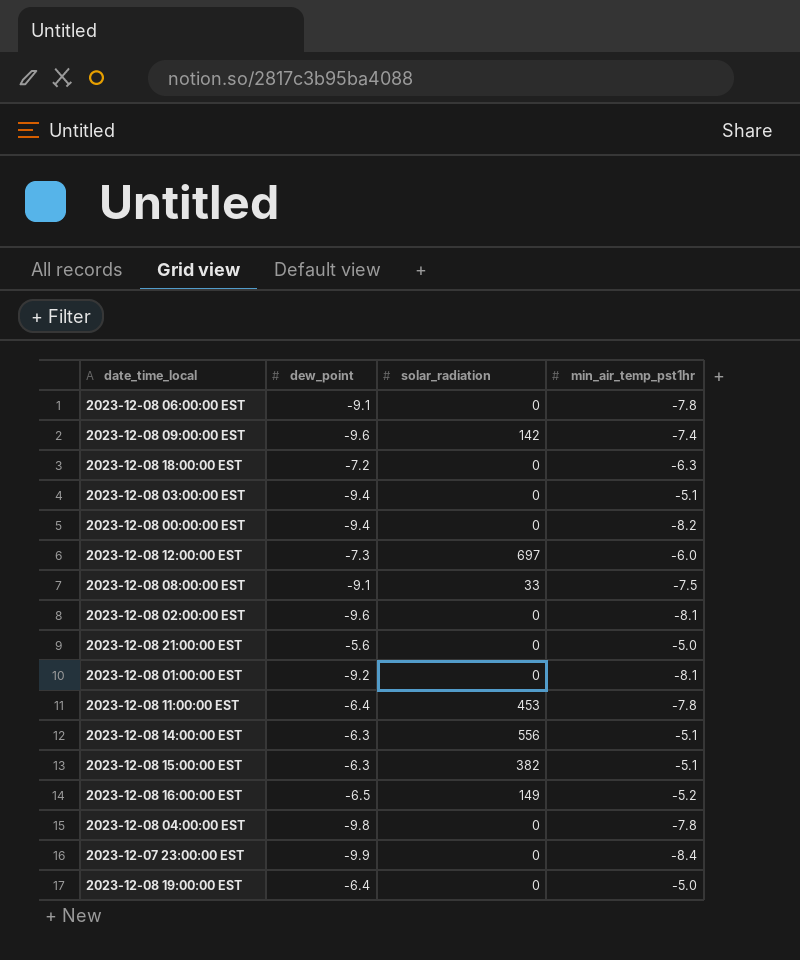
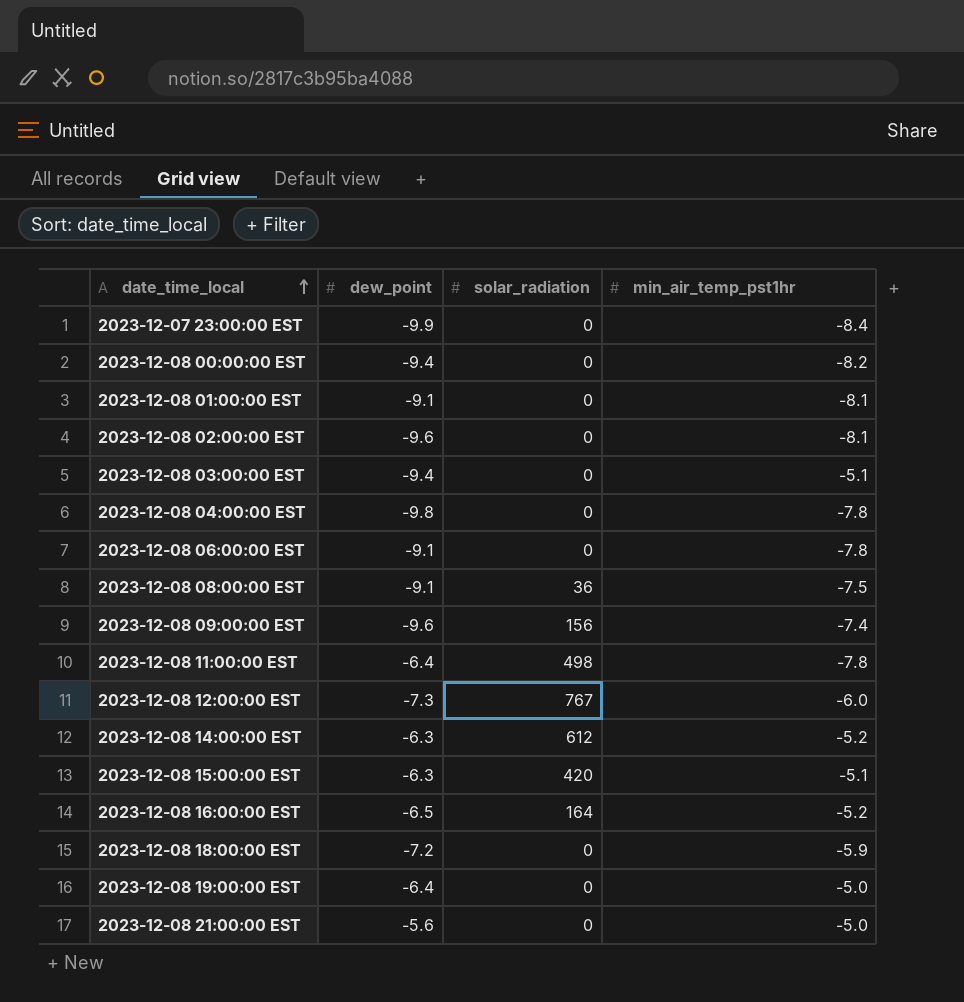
row order: none -> date_time_local ascending
2023-12-08 01:00:00 EST | dew_point: -9.2 -> -9.1
2023-12-08 08:00:00 EST | solar_radiation: 33 -> 36
2023-12-08 09:00:00 EST | solar_radiation: 142 -> 156
2023-12-08 11:00:00 EST | solar_radiation: 453 -> 498
2023-12-08 12:00:00 EST | solar_radiation: 697 -> 767
2023-12-08 14:00:00 EST | solar_radiation: 556 -> 612
2023-12-08 14:00:00 EST | min_air_temp_pst1hr: -5.1 -> -5.2
2023-12-08 15:00:00 EST | solar_radiation: 382 -> 420
2023-12-08 16:00:00 EST | solar_radiation: 149 -> 164
2023-12-08 18:00:00 EST | min_air_temp_pst1hr: -6.3 -> -5.9

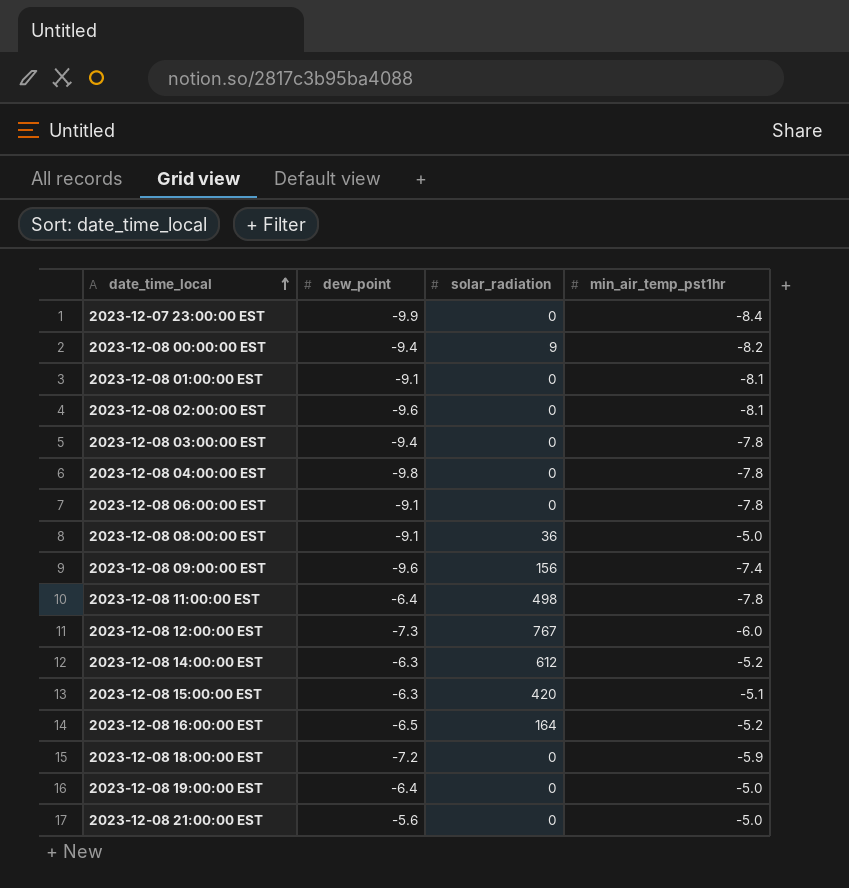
2023-12-08 00:00:00 EST | solar_radiation: 0 -> 9
2023-12-08 03:00:00 EST | min_air_temp_pst1hr: -5.1 -> -7.8
2023-12-08 08:00:00 EST | min_air_temp_pst1hr: -7.5 -> -5.0

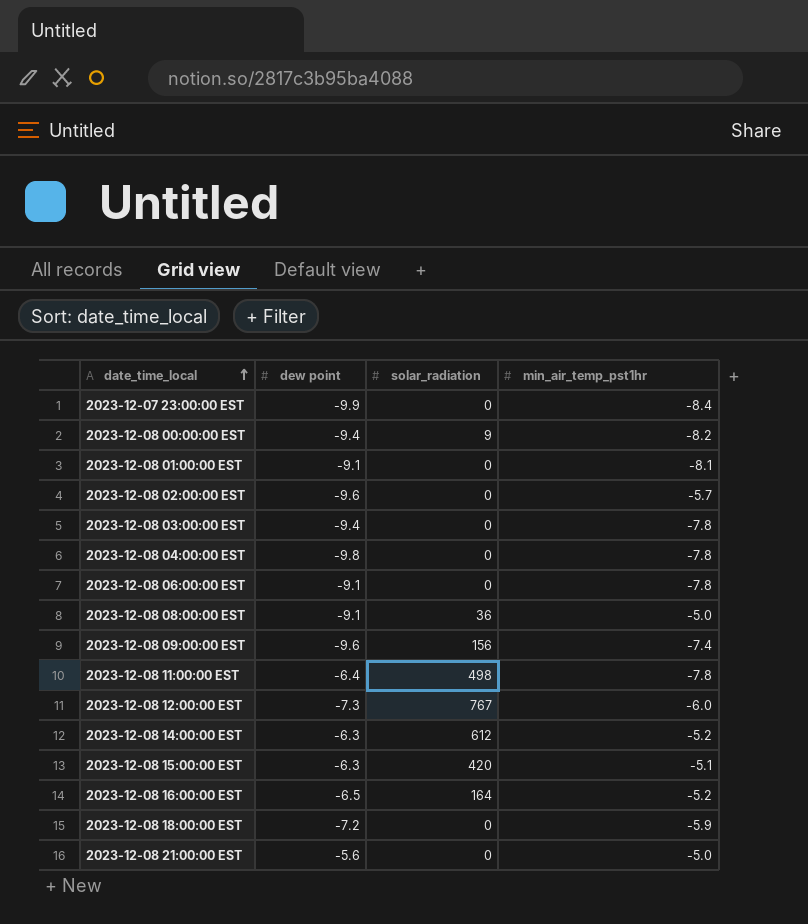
column name: dew_point -> dew point
row 2023-12-08 19:00:00 EST: -6.4 | 0 | -5.0 -> none
2023-12-08 02:00:00 EST | min_air_temp_pst1hr: -8.1 -> -5.7

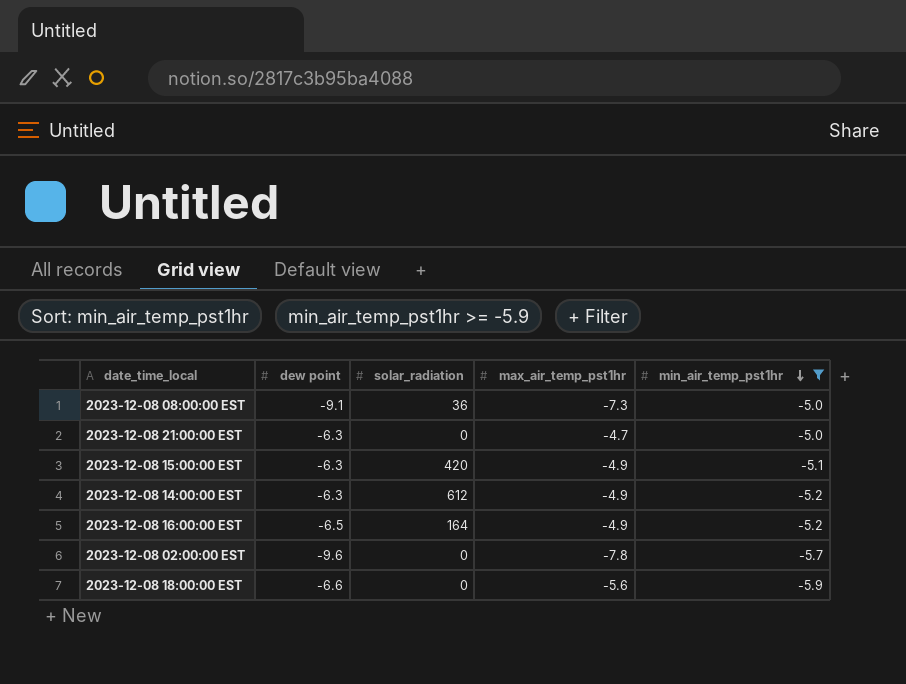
filter: none -> min_air_temp_pst1hr >= -5.9
row order: date_time_local ascending -> min_air_temp_pst1hr descending
column max_air_temp_pst1hr | position: none -> 4
2023-12-08 21:00:00 EST | dew point: -5.6 -> -6.3
2023-12-08 18:00:00 EST | dew point: -7.2 -> -6.6

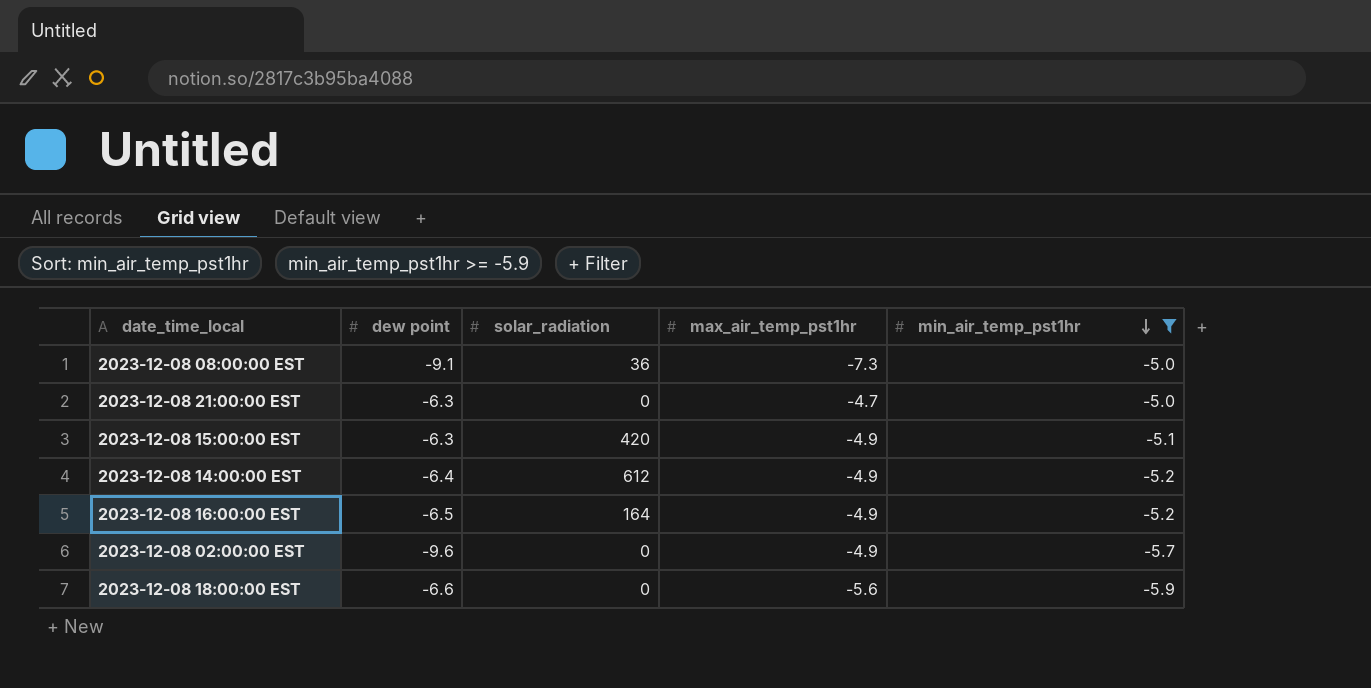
2023-12-08 14:00:00 EST | dew point: -6.3 -> -6.4
2023-12-08 02:00:00 EST | max_air_temp_pst1hr: -7.8 -> -4.9

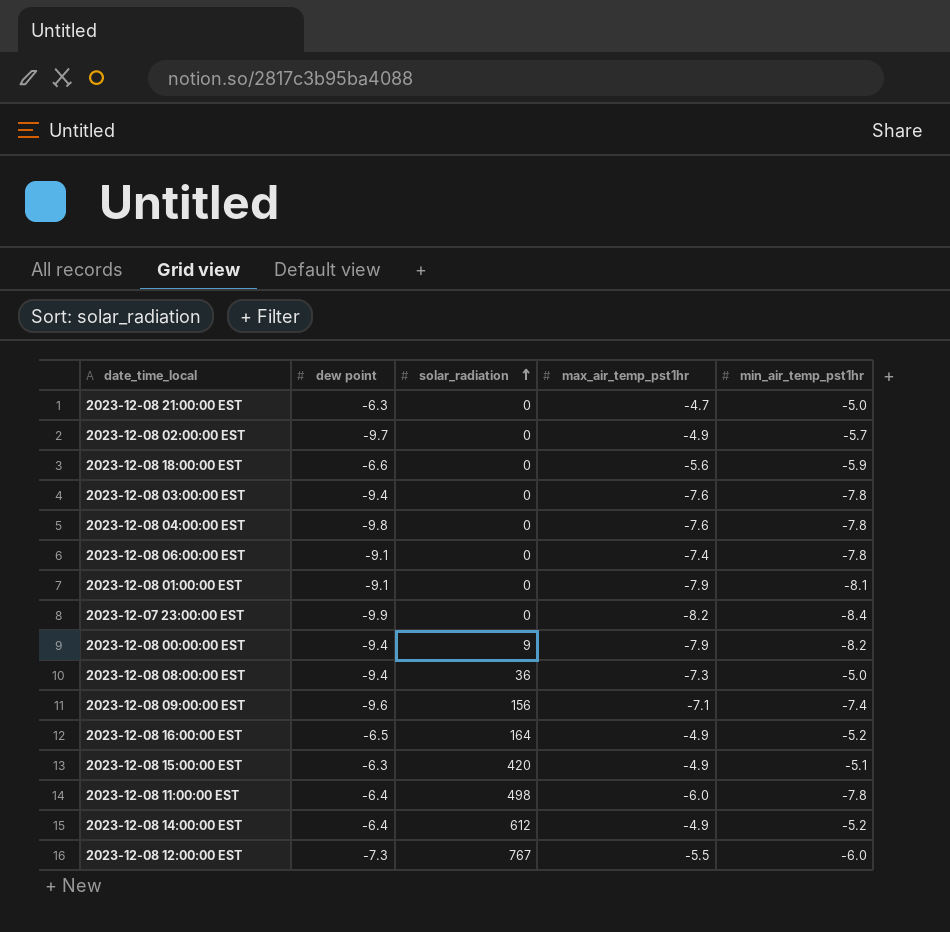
filter: min_air_temp_pst1hr >= -5.9 -> none
row order: min_air_temp_pst1hr descending -> solar_radiation ascending
2023-12-08 02:00:00 EST | dew point: -9.6 -> -9.7
2023-12-08 08:00:00 EST | dew point: -9.1 -> -9.4

